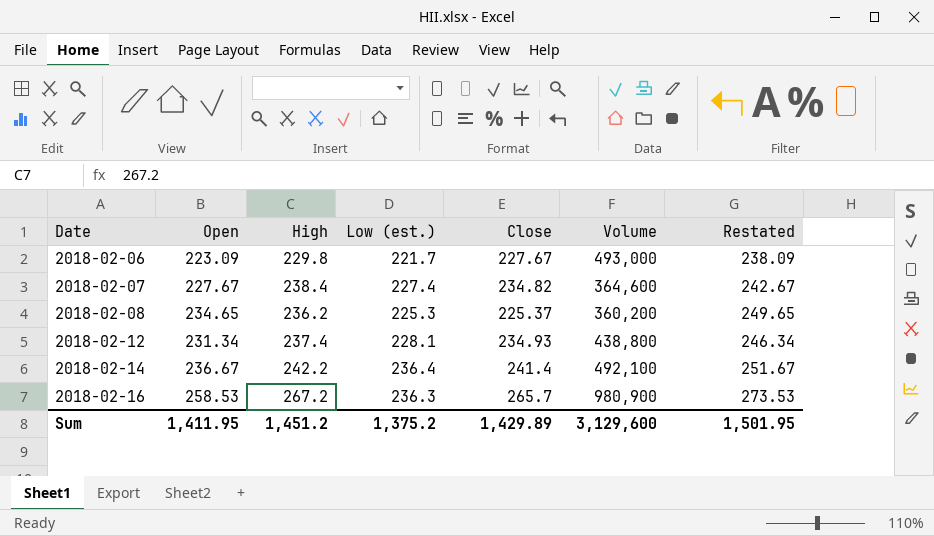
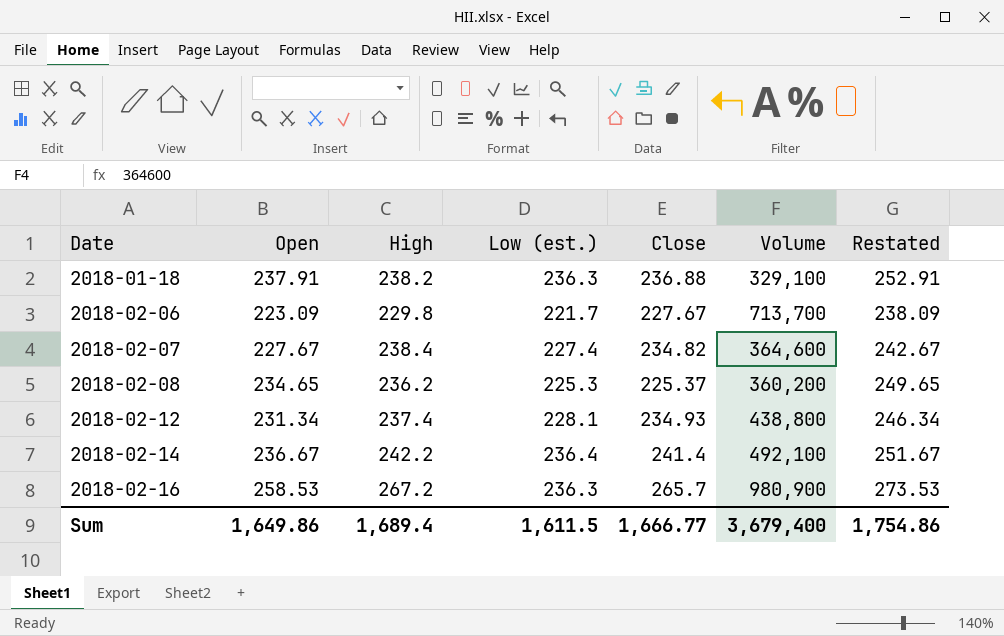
row 2018-01-18: none -> 237.91 | 238.2 | 236.3 | 236.88 | 329,100 | 252.91
2018-02-06 | Volume: 493,000 -> 713,700
Sum | Open: 1,411.95 -> 1,649.86
Sum | High: 1,451.2 -> 1,689.4
Sum | Low (est.): 1,375.2 -> 1,611.5
Sum | Close: 1,429.89 -> 1,666.77
Sum | Volume: 3,129,600 -> 3,679,400
Sum | Restated: 1,501.95 -> 1,754.86

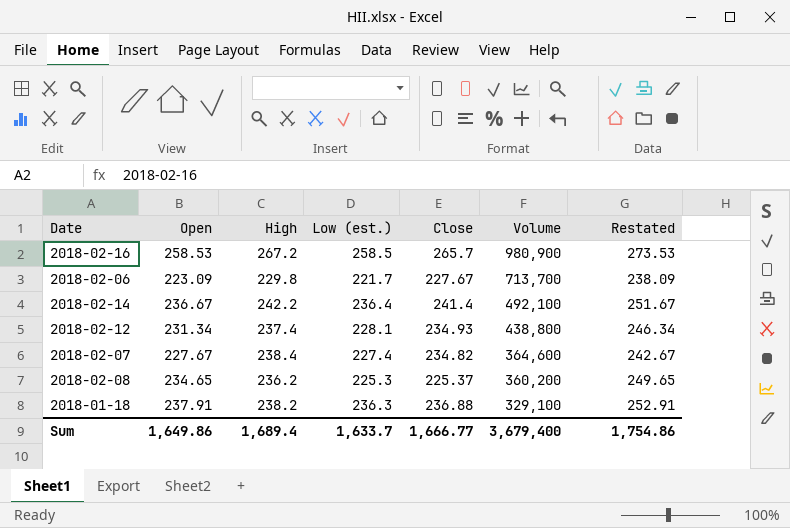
row order: Date ascending -> Volume descending
2018-02-16 | Low (est.): 236.3 -> 258.5
Sum | Low (est.): 1,611.5 -> 1,633.7

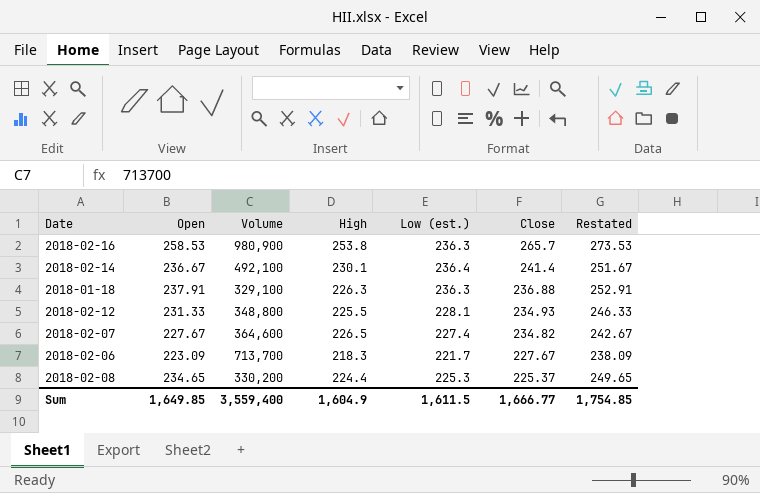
row order: Volume descending -> Close descending
column Volume | position: 6 -> 3
2018-02-16 | High: 267.2 -> 253.8
2018-02-16 | Low (est.): 258.5 -> 236.3
2018-02-14 | High: 242.2 -> 230.1
2018-01-18 | High: 238.2 -> 226.3
2018-02-12 | Open: 231.34 -> 231.33
2018-02-12 | Volume: 438,800 -> 348,800
2018-02-12 | High: 237.4 -> 225.5
2018-02-12 | Restated: 246.34 -> 246.33
2018-02-07 | High: 238.4 -> 226.5
2018-02-06 | High: 229.8 -> 218.3
2018-02-08 | Volume: 360,200 -> 330,200
2018-02-08 | High: 236.2 -> 224.4
Sum | Open: 1,649.86 -> 1,649.85
Sum | Volume: 3,679,400 -> 3,559,400
Sum | High: 1,689.4 -> 1,604.9
Sum | Low (est.): 1,633.7 -> 1,611.5
Sum | Restated: 1,754.86 -> 1,754.85

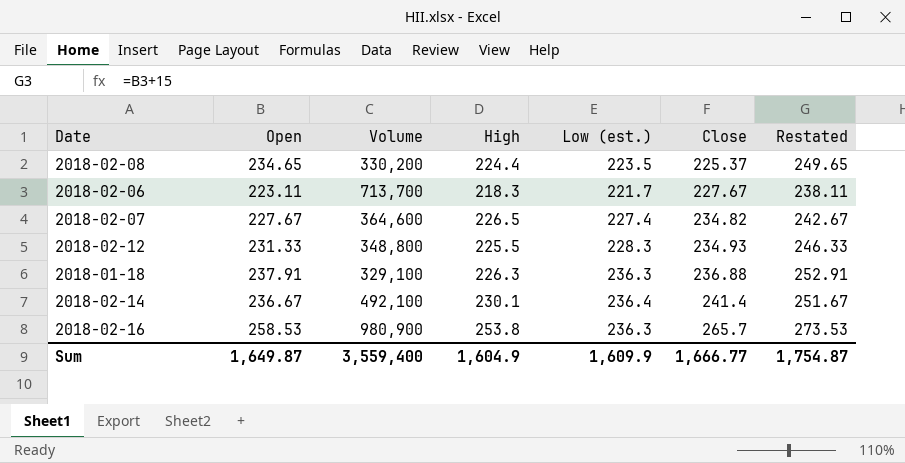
row order: Close descending -> Close ascending
2018-02-08 | Low (est.): 225.3 -> 223.5
2018-02-06 | Open: 223.09 -> 223.11
2018-02-06 | Restated: 238.09 -> 238.11
2018-02-12 | Low (est.): 228.1 -> 228.3
Sum | Open: 1,649.85 -> 1,649.87
Sum | Low (est.): 1,611.5 -> 1,609.9
Sum | Restated: 1,754.85 -> 1,754.87

